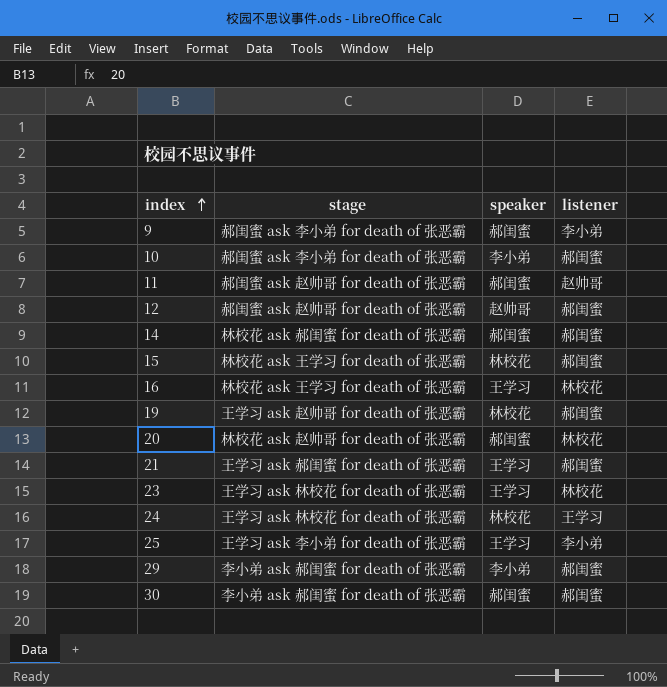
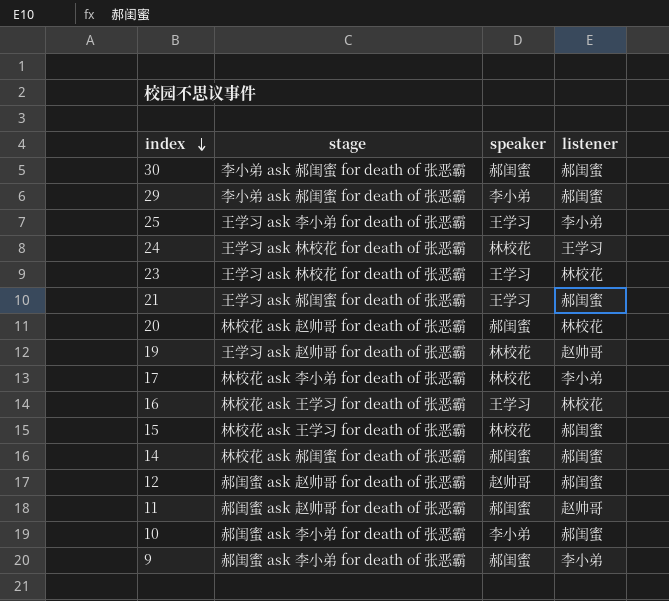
row order: index ascending -> index descending
19 | listener: 郝闺蜜 -> 赵帅哥
row 17: none -> 林校花 ask 李小弟 for death of 张恶霸 | 林校花 | 李小弟

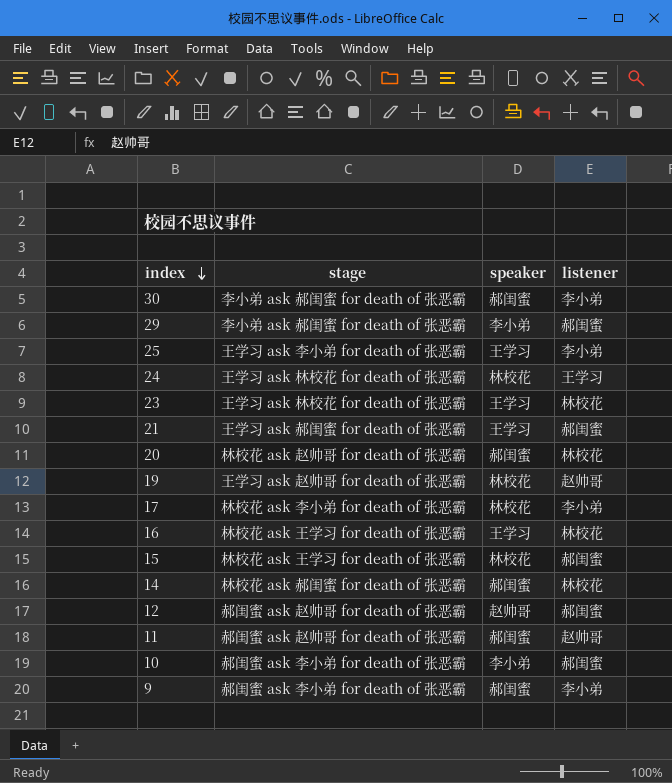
30 | listener: 郝闺蜜 -> 李小弟
14 | listener: 郝闺蜜 -> 林校花

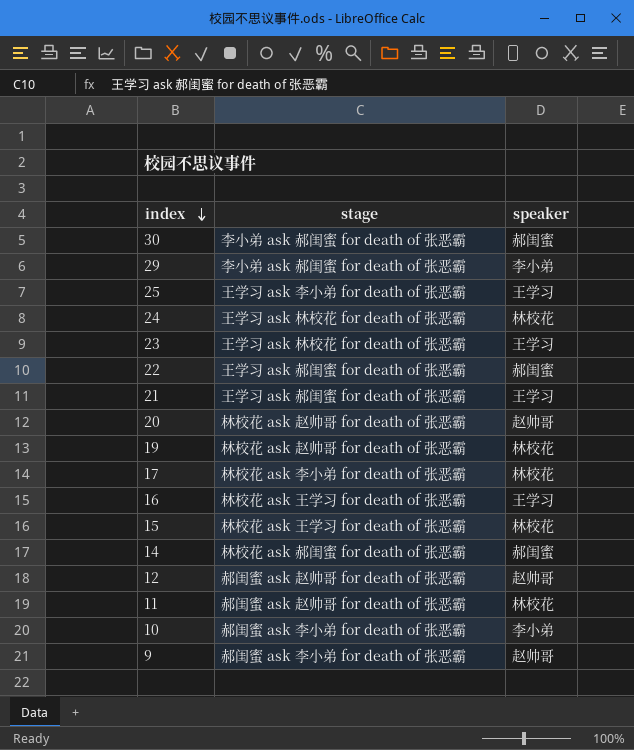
column listener | position: 4 -> none
row 22: none -> 王学习 ask 郝闺蜜 for death of 张恶霸 | 郝闺蜜
20 | speaker: 郝闺蜜 -> 赵帅哥
19 | stage: 王学习 ask 赵帅哥 for death of 张恶霸 -> 林校花 ask 赵帅哥 for death of 张恶霸
11 | speaker: 郝闺蜜 -> 林校花
9 | speaker: 郝闺蜜 -> 赵帅哥

